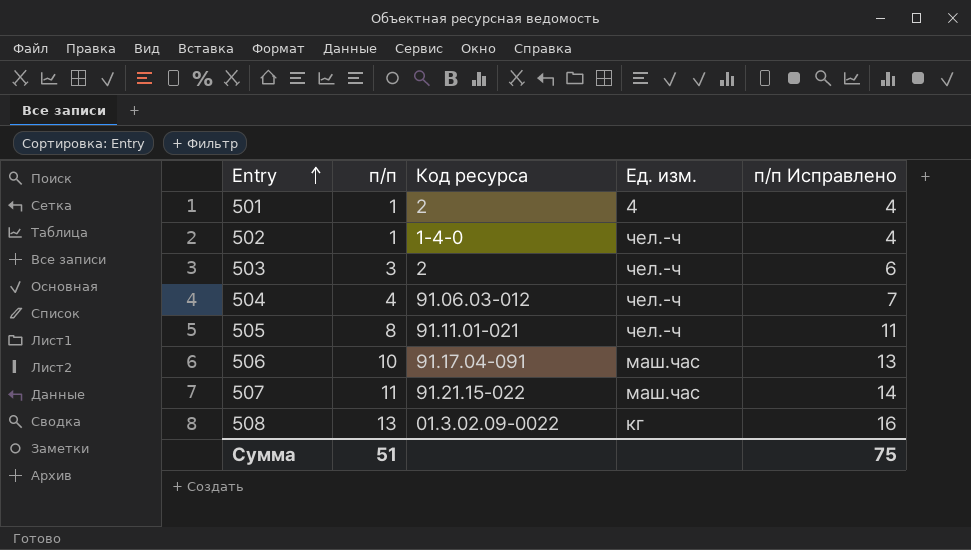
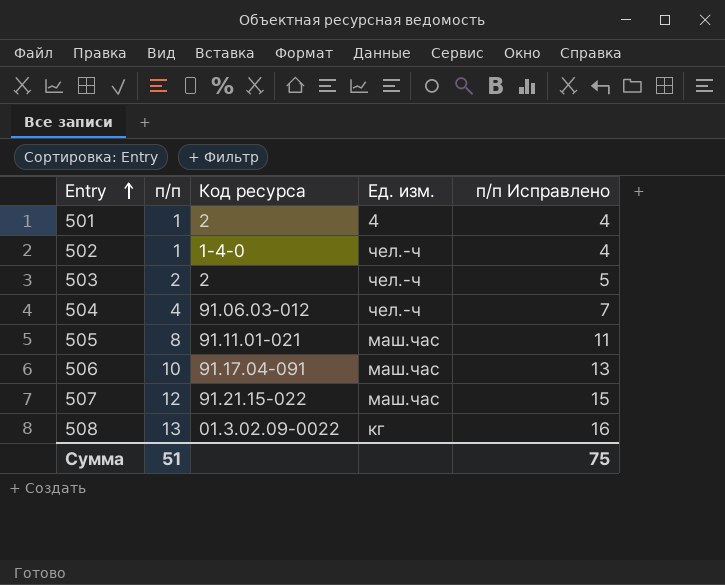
503 | п/п: 3 -> 2
503 | п/п Исправлено: 6 -> 5
505 | Ед. изм.: чел.-ч -> маш.час
507 | п/п: 11 -> 12
507 | п/п Исправлено: 14 -> 15

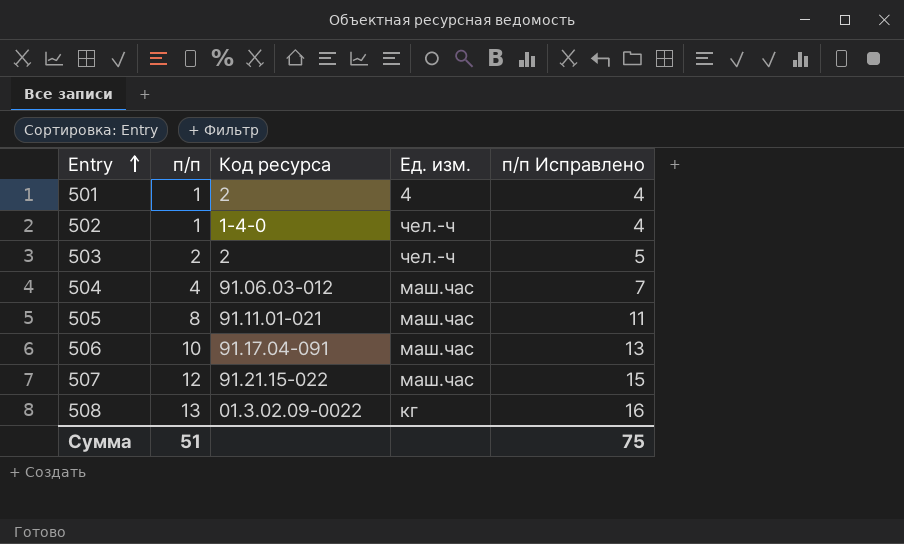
504 | Ед. изм.: чел.-ч -> маш.час

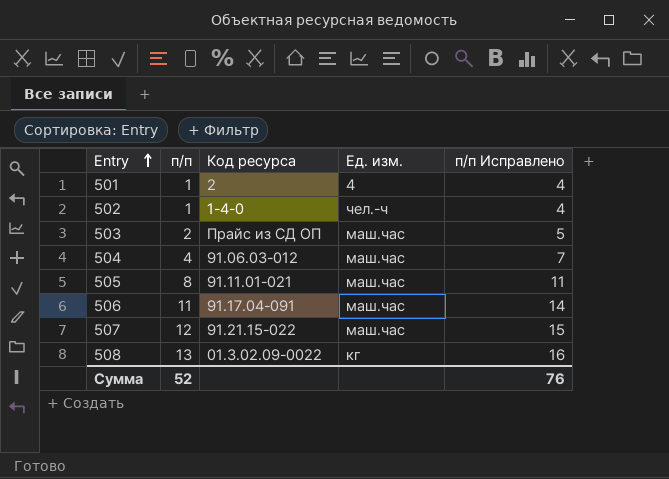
503 | Код ресурса: 2 -> Прайс из СД ОП
503 | Ед. изм.: чел.-ч -> маш.час
506 | п/п: 10 -> 11
506 | п/п Исправлено: 13 -> 14
Сумма | п/п: 51 -> 52
Сумма | п/п Исправлено: 75 -> 76

